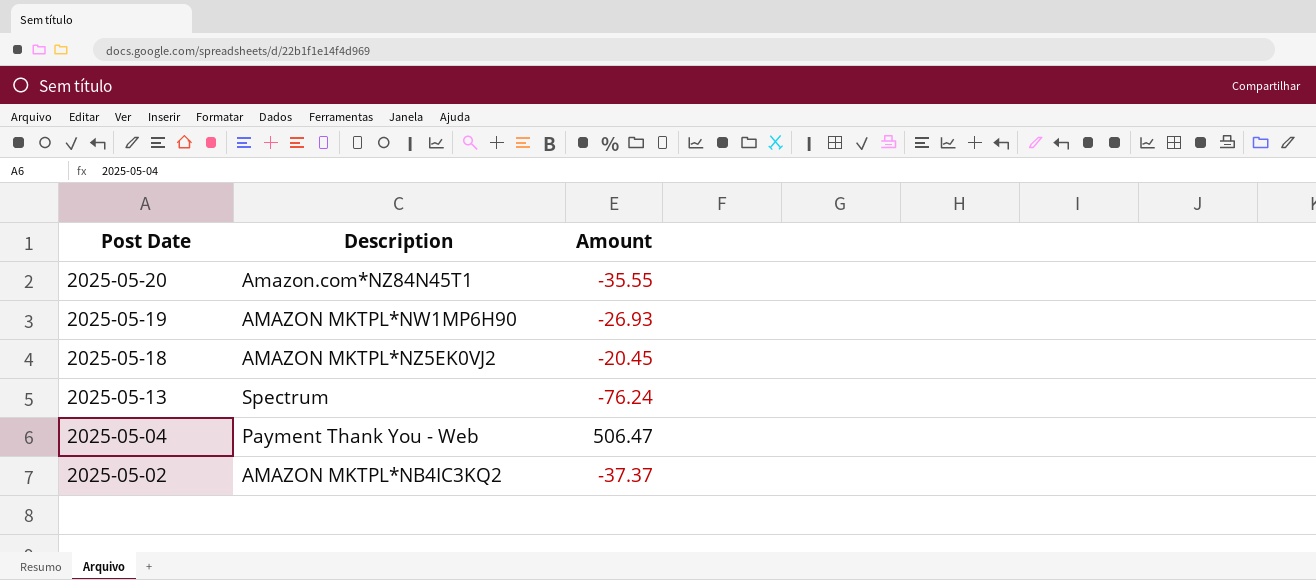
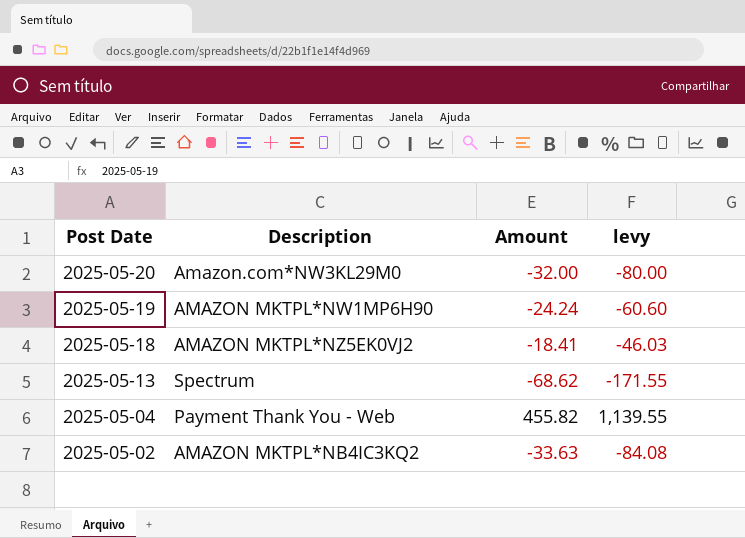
column levy | formula: none -> [Amount] * 2.5
2025-05-20 | Description: Amazon.com*NZ84N45T1 -> Amazon.com*NW3KL29M0
2025-05-20 | Amount: -35.55 -> -32.00
2025-05-19 | Amount: -26.93 -> -24.24
2025-05-18 | Amount: -20.45 -> -18.41
2025-05-13 | Amount: -76.24 -> -68.62
2025-05-04 | Amount: 506.47 -> 455.82
2025-05-02 | Amount: -37.37 -> -33.63

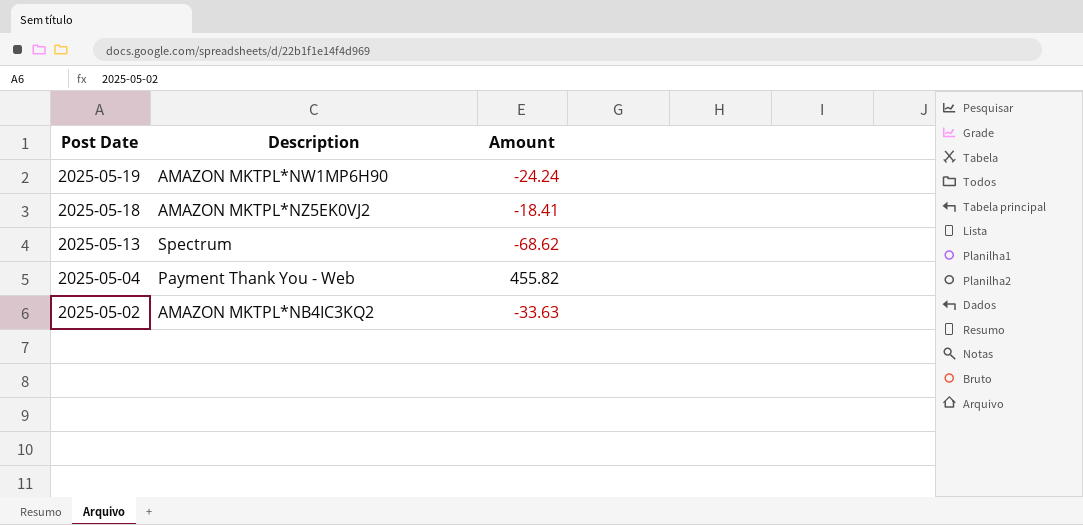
column levy | formula: [Amount] * 2.5 -> none
row 2025-05-20: Amazon.com*NW3KL29M0 | -32.00 | -80.00 -> none

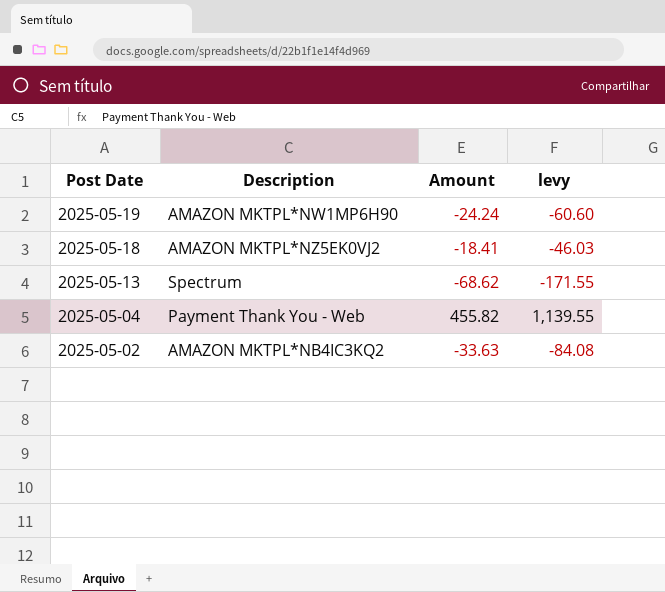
column levy | formula: none -> [Amount] * 2.5

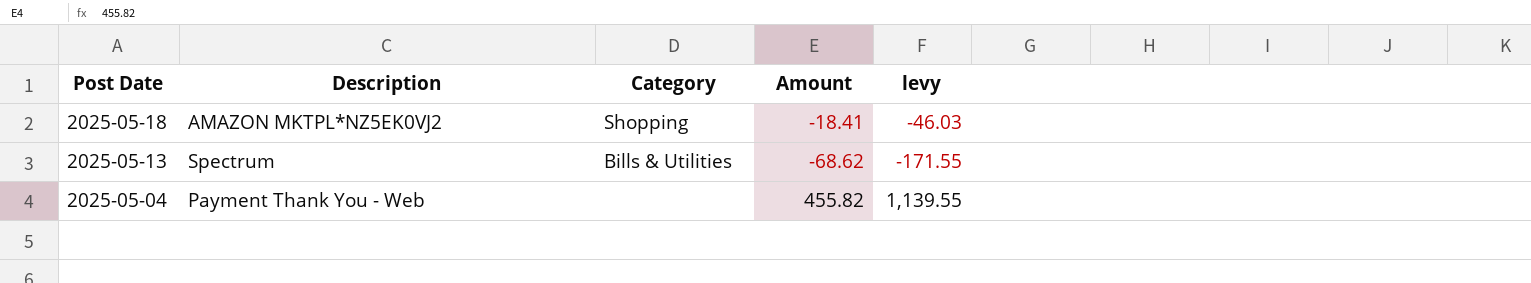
column Category | position: none -> 3
row 2025-05-19: AMAZON MKTPL*NW1MP6H90 | -24.24 | -60.60 -> none
row 2025-05-02: AMAZON MKTPL*NB4IC3KQ2 | -33.63 | -84.08 -> none

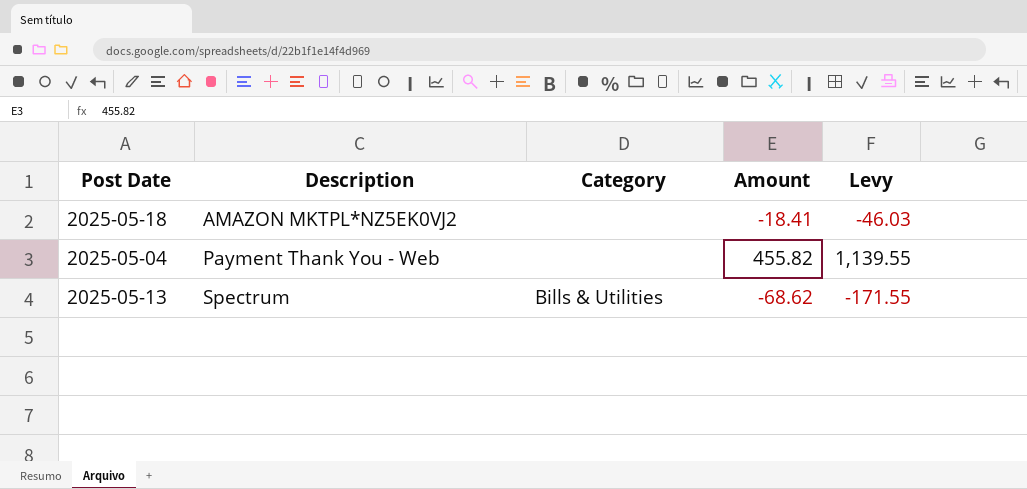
row order: Post Date descending -> Description ascending
column name: levy -> Levy
2025-05-18 | Category: Shopping -> none

